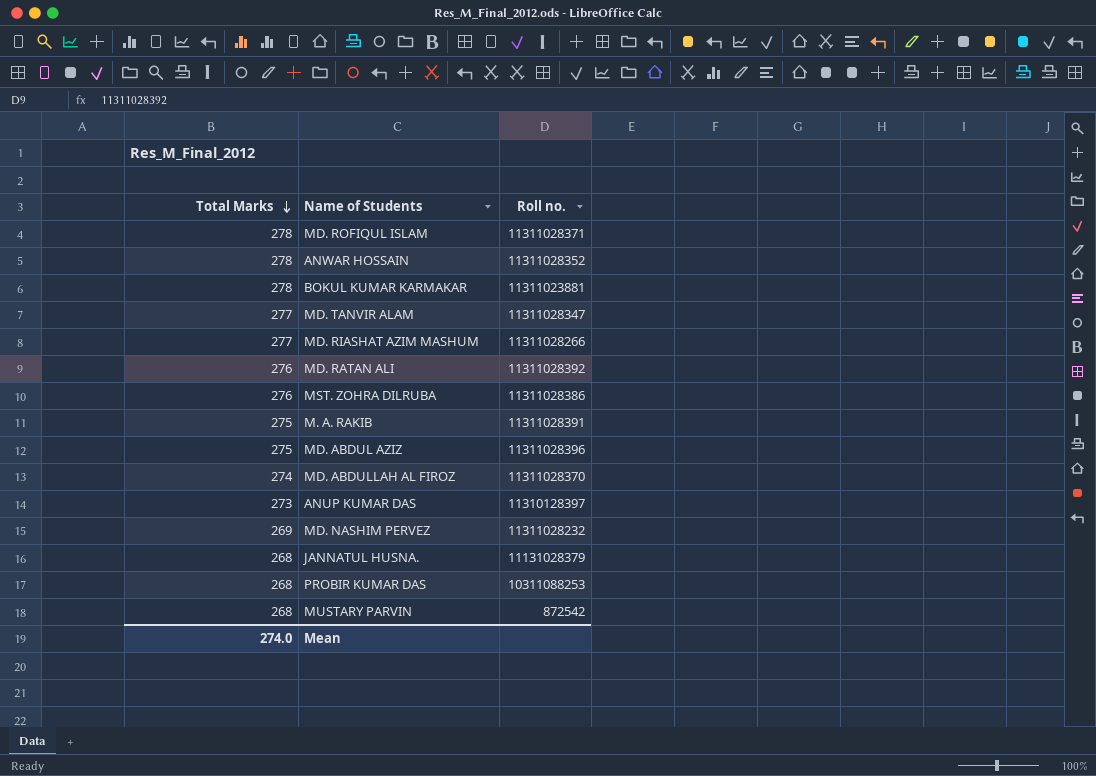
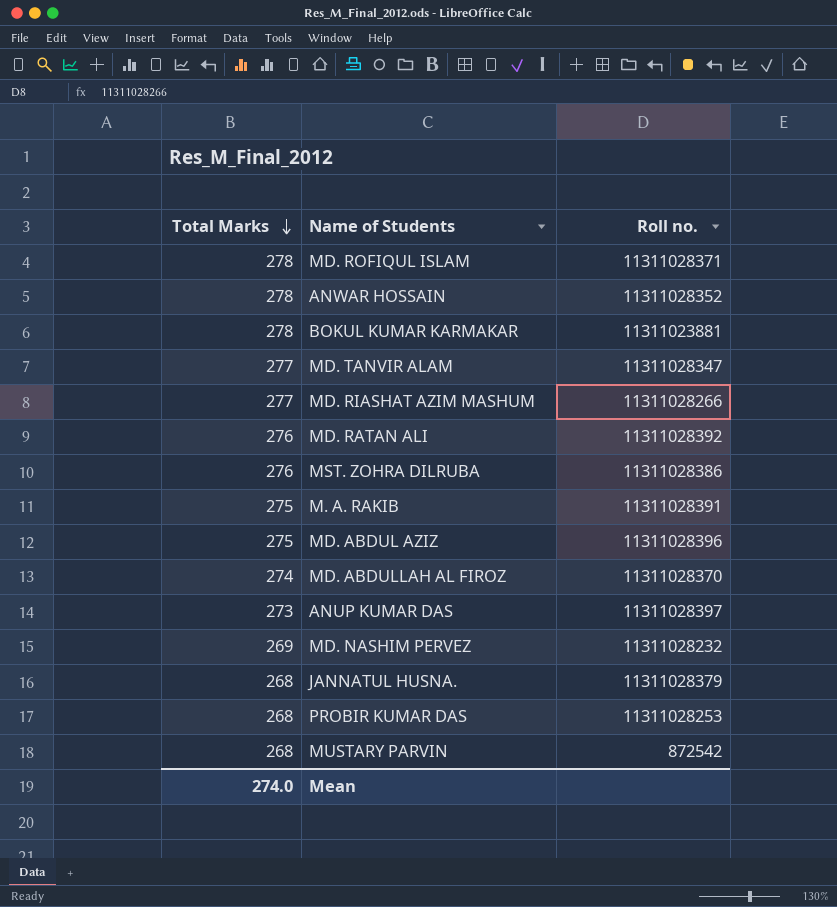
ANUP KUMAR DAS | Roll no.: 11310128397 -> 11311028397
JANNATUL HUSNA. | Roll no.: 11131028379 -> 11311028379
PROBIR KUMAR DAS | Roll no.: 10311088253 -> 11311028253

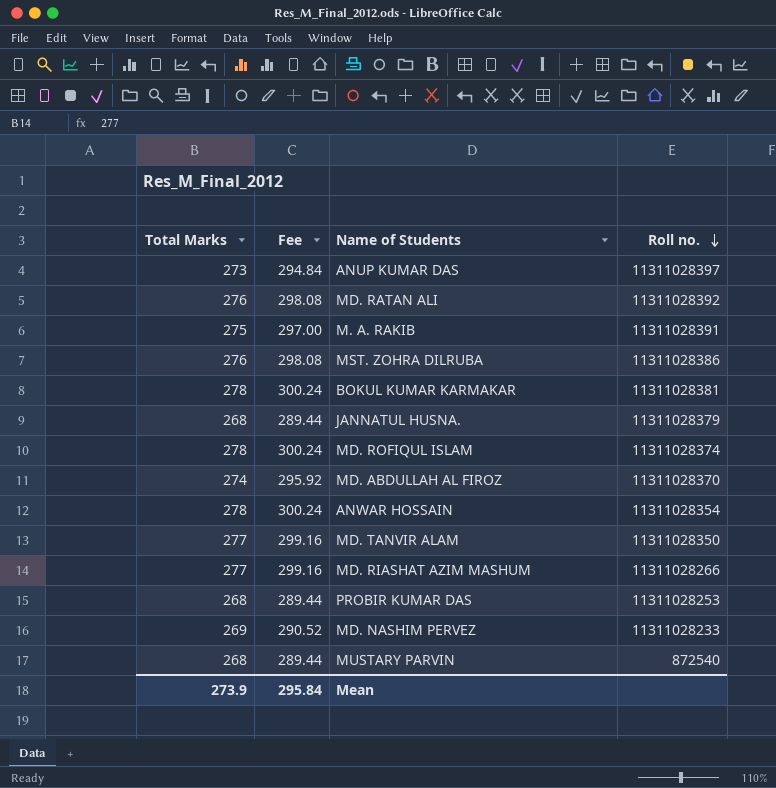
row order: Total Marks descending -> Roll no. descending
column Fee | formula: none -> [Total Marks] * 1.08
row MD. ABDUL AZIZ: 275 | 11311028396 -> none
BOKUL KUMAR KARMAKAR | Roll no.: 11311023881 -> 11311028381
MD. ROFIQUL ISLAM | Roll no.: 11311028371 -> 11311028374
ANWAR HOSSAIN | Roll no.: 11311028352 -> 11311028354
MD. TANVIR ALAM | Roll no.: 11311028347 -> 11311028350
MD. NASHIM PERVEZ | Roll no.: 11311028232 -> 11311028233
MUSTARY PARVIN | Roll no.: 872542 -> 872540
Mean | Total Marks: 274.0 -> 273.9

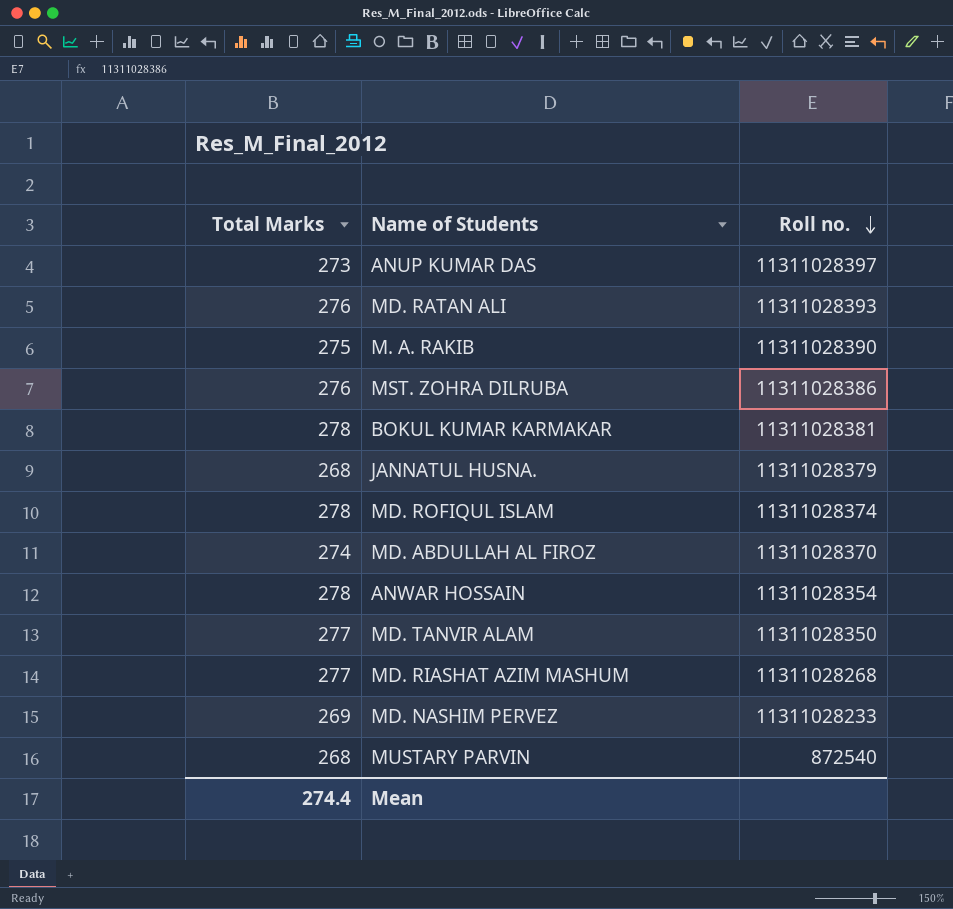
column Fee | formula: [Total Marks] * 1.08 -> none
row PROBIR KUMAR DAS: 268 | 289.44 | 11311028253 -> none
MD. RATAN ALI | Roll no.: 11311028392 -> 11311028393
M. A. RAKIB | Roll no.: 11311028391 -> 11311028390
MD. RIASHAT AZIM MASHUM | Roll no.: 11311028266 -> 11311028268
Mean | Total Marks: 273.9 -> 274.4

